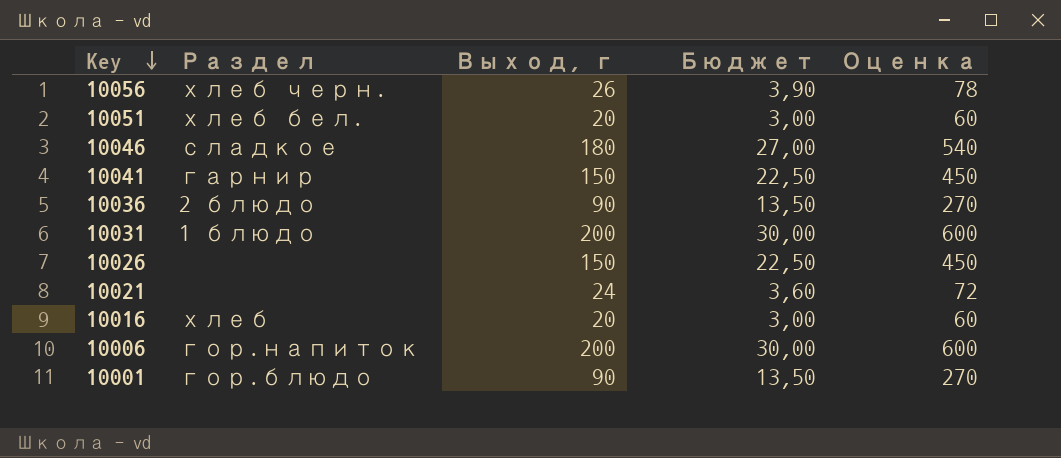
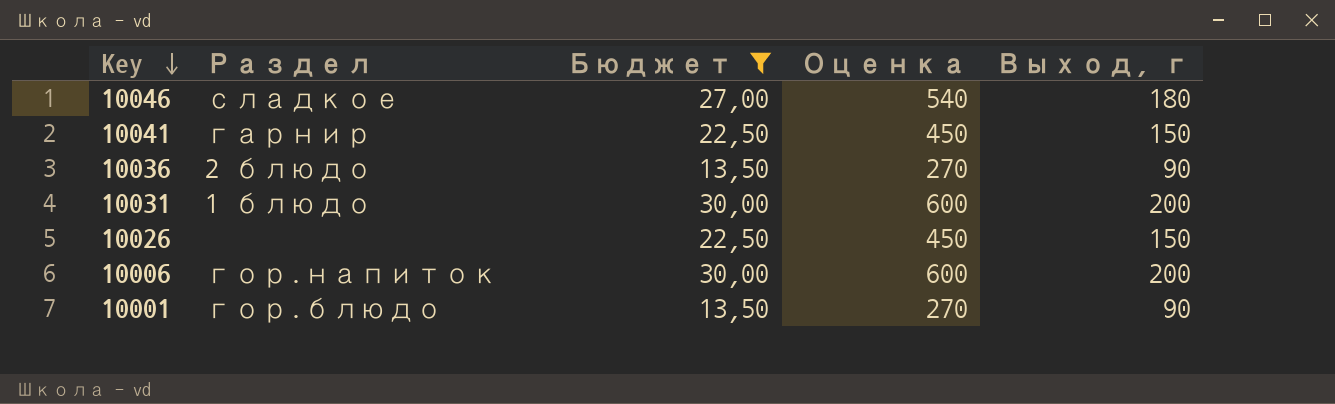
filter: none -> Бюджет >= 13,50
column Выход, г | position: 3 -> 5

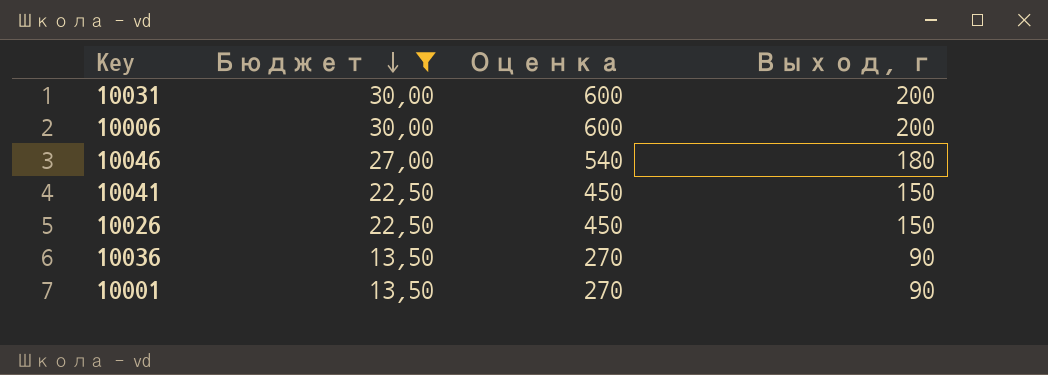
row order: Key descending -> Бюджет descending
column Раздел | position: 2 -> none

